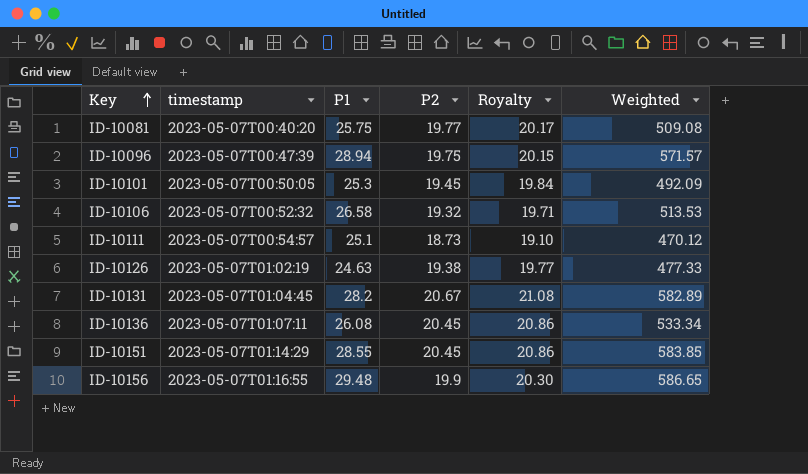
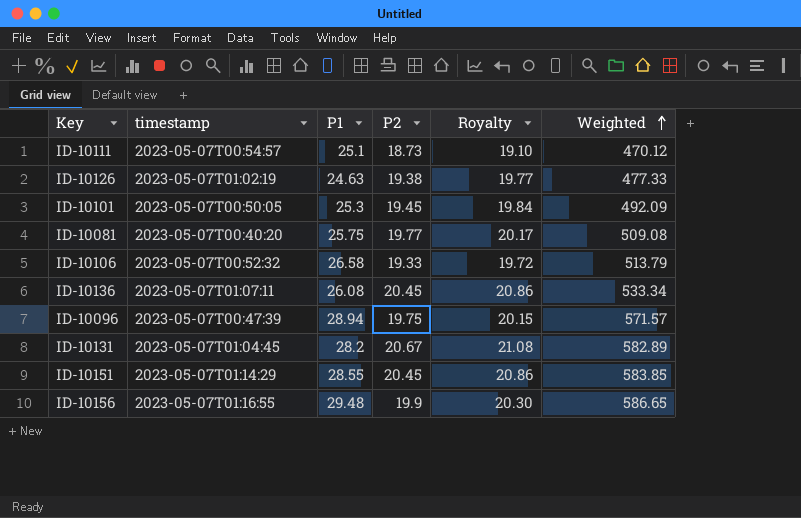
row order: Key ascending -> Weighted ascending
ID-10106 | P2: 19.32 -> 19.33
ID-10106 | Royalty: 19.71 -> 19.72
ID-10106 | Weighted: 513.53 -> 513.79

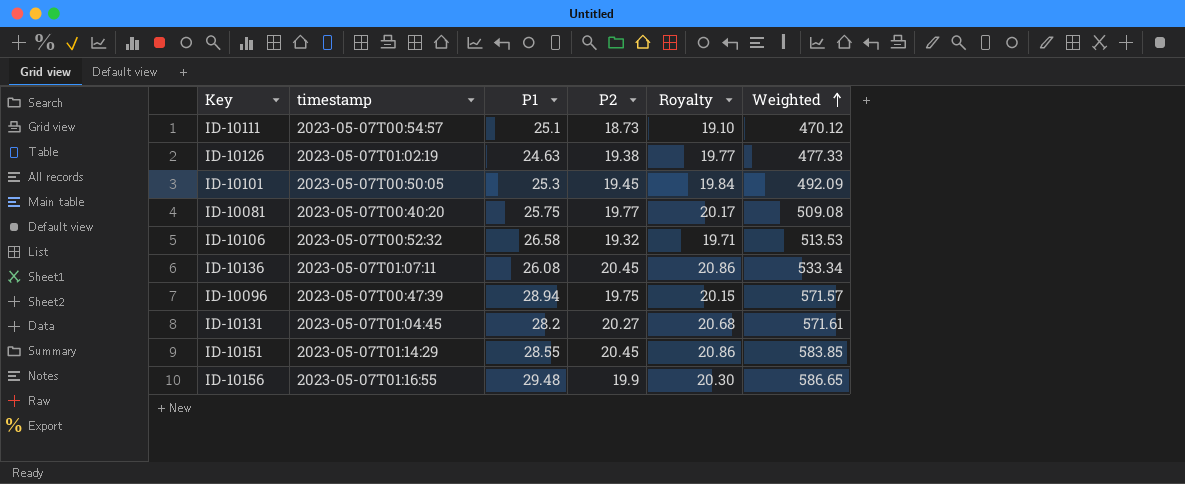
ID-10106 | P2: 19.33 -> 19.32
ID-10106 | Royalty: 19.72 -> 19.71
ID-10106 | Weighted: 513.79 -> 513.53
ID-10131 | P2: 20.67 -> 20.27
ID-10131 | Royalty: 21.08 -> 20.68
ID-10131 | Weighted: 582.89 -> 571.61

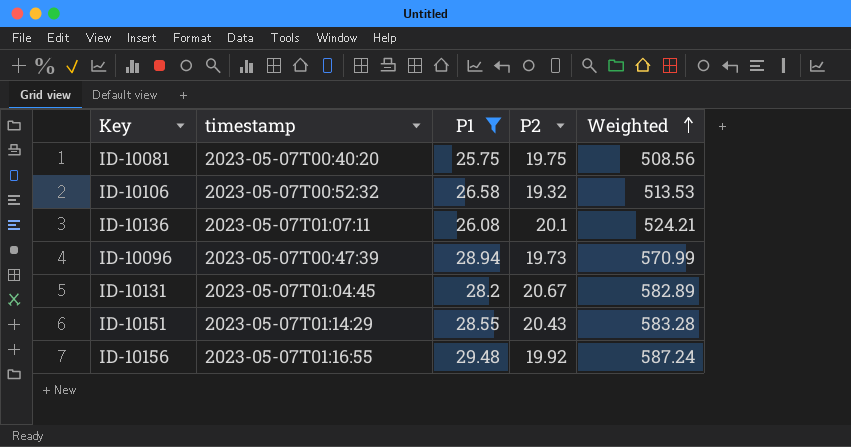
filter: none -> P1 >= 25.75
column Royalty | formula: [P2] * 1.02 -> none
ID-10081 | P2: 19.77 -> 19.75
ID-10081 | Weighted: 509.08 -> 508.56
ID-10136 | P2: 20.45 -> 20.1
ID-10136 | Weighted: 533.34 -> 524.21
ID-10096 | P2: 19.75 -> 19.73
ID-10096 | Weighted: 571.57 -> 570.99
ID-10131 | P2: 20.27 -> 20.67
ID-10131 | Weighted: 571.61 -> 582.89
ID-10151 | P2: 20.45 -> 20.43
ID-10151 | Weighted: 583.85 -> 583.28
ID-10156 | P2: 19.9 -> 19.92
ID-10156 | Weighted: 586.65 -> 587.24

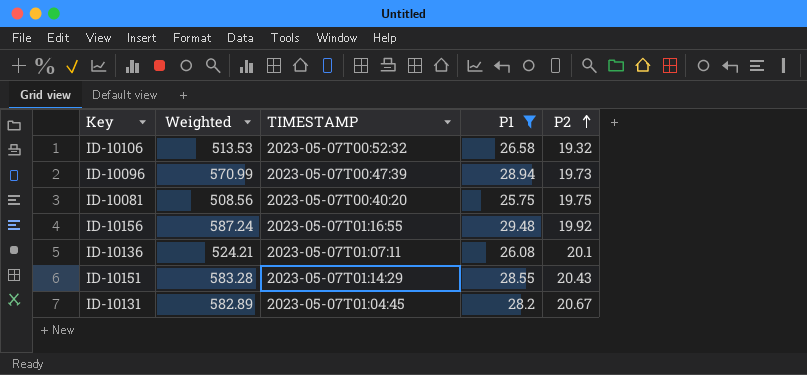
row order: Weighted ascending -> P2 ascending
column Weighted | position: 5 -> 2
column name: timestamp -> TIMESTAMP

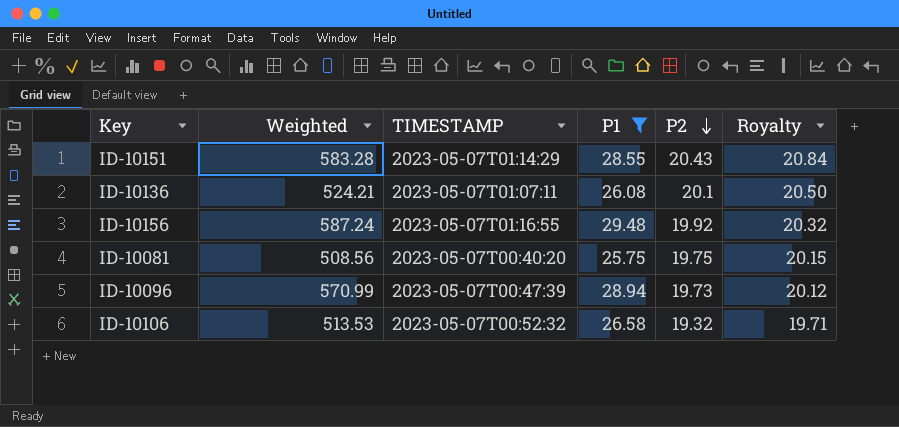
row order: P2 ascending -> P2 descending
column Royalty | formula: none -> [P2] * 1.02
row ID-10131: 582.89 | 2023-05-07T01:04:45 | 28.2 | 20.67 -> none

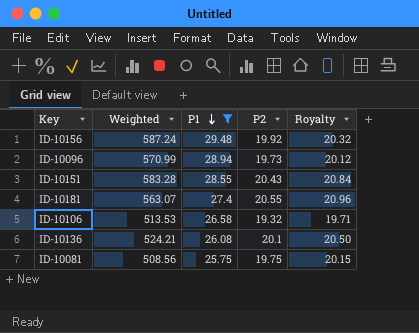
row order: P2 descending -> P1 descending
column TIMESTAMP | position: 3 -> none
row ID-10181: none -> 563.07 | 27.4 | 20.55 | 20.96

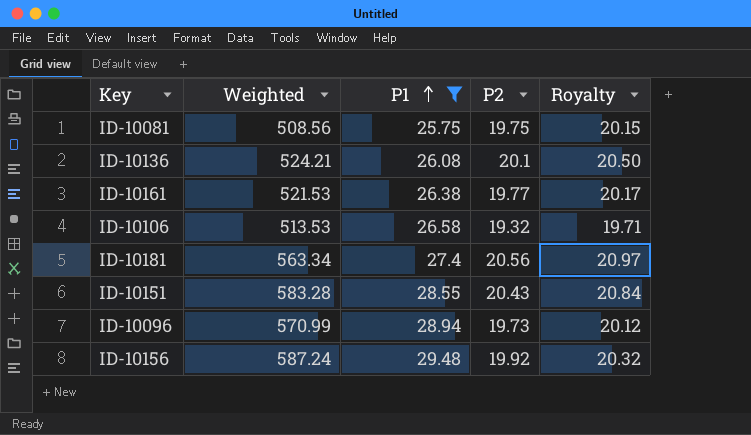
row order: P1 descending -> P1 ascending
row ID-10161: none -> 521.53 | 26.38 | 19.77 | 20.17
ID-10181 | Weighted: 563.07 -> 563.34
ID-10181 | P2: 20.55 -> 20.56
ID-10181 | Royalty: 20.96 -> 20.97

